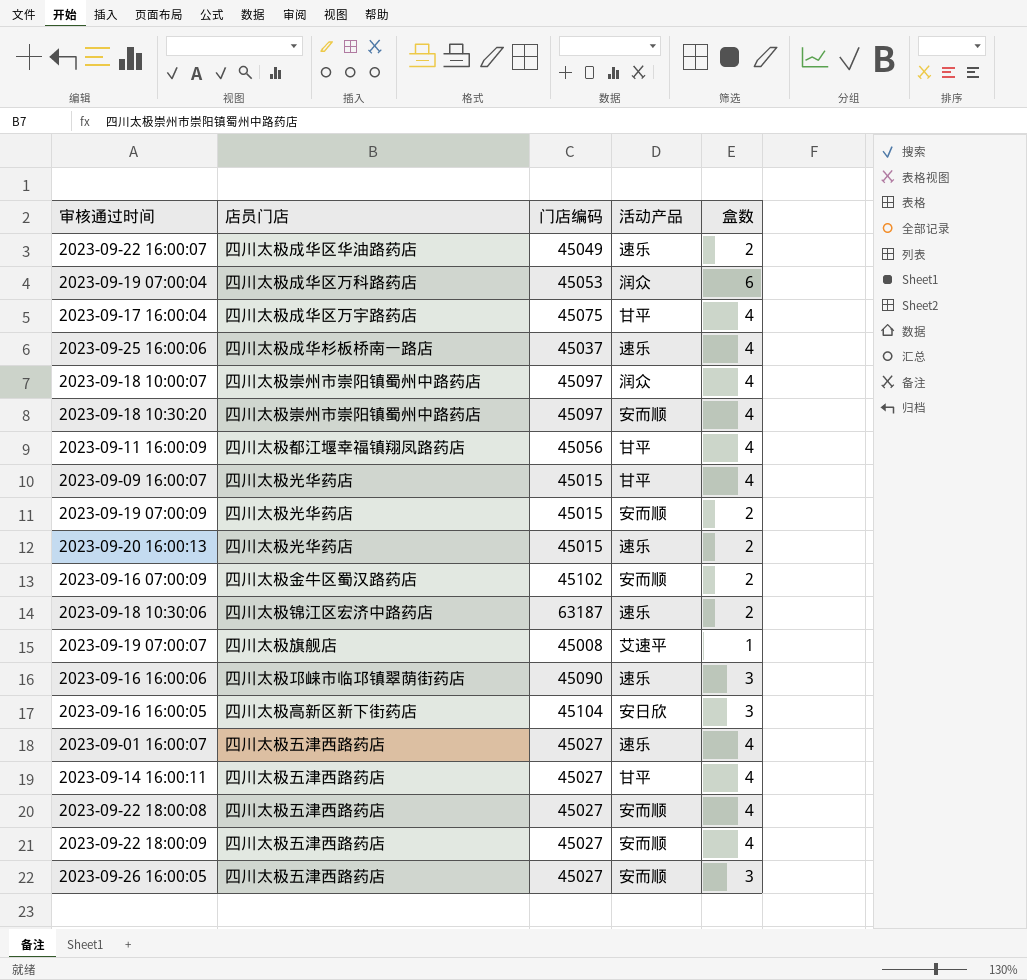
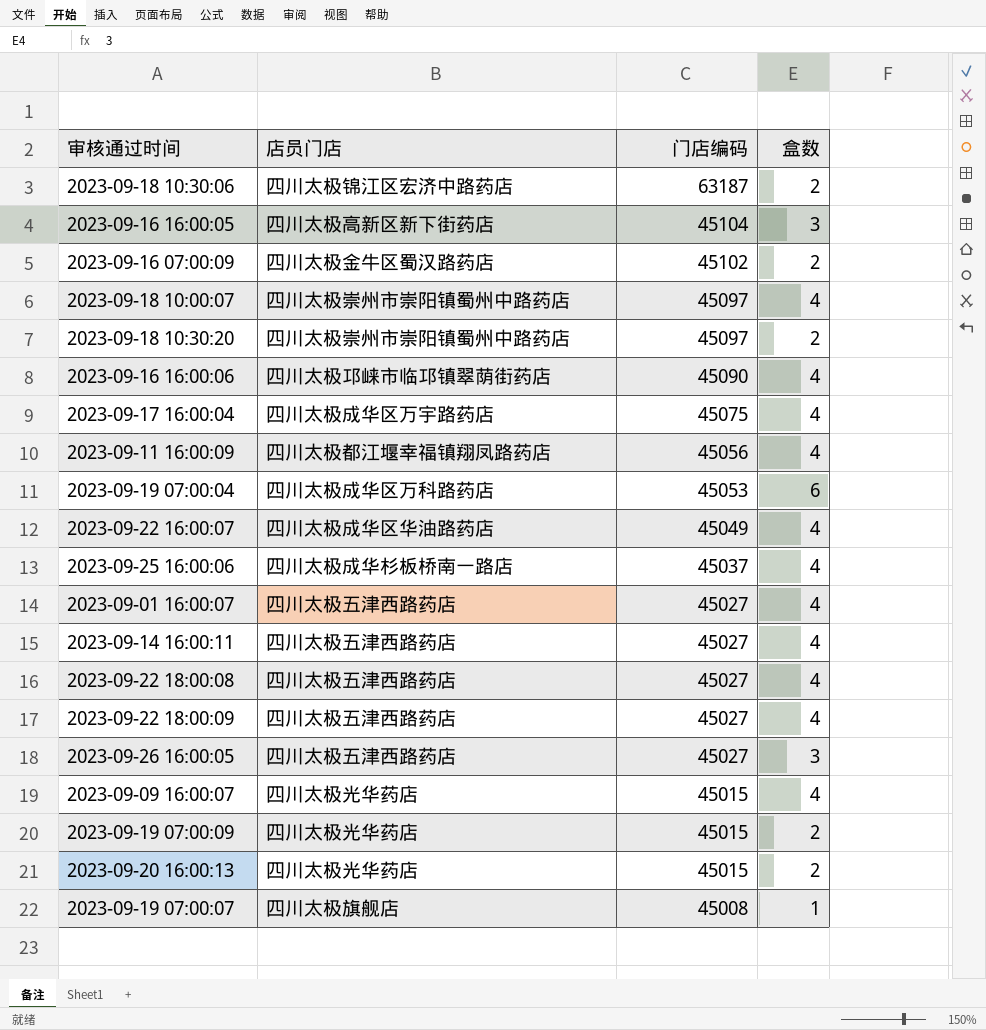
row order: none -> 门店编码 descending
column 活动产品 | position: 4 -> none
2023-09-18 10:30:20 | 盒数: 4 -> 2
2023-09-16 16:00:06 | 盒数: 3 -> 4
2023-09-22 16:00:07 | 盒数: 2 -> 4

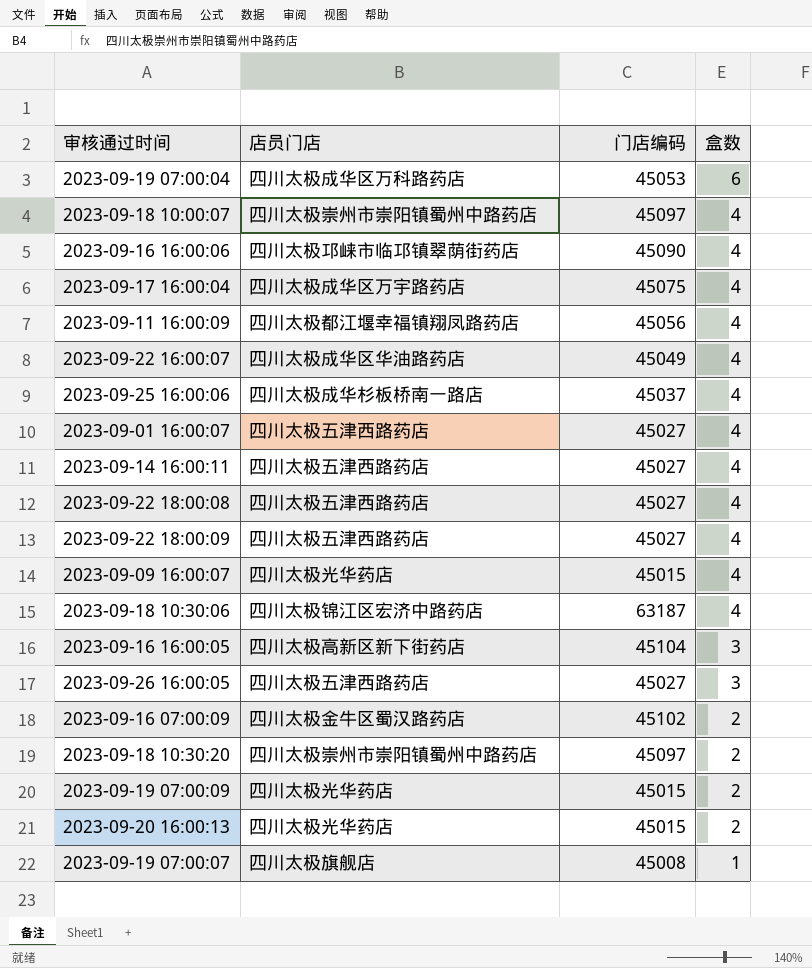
row order: 门店编码 descending -> 盒数 descending
2023-09-18 10:30:06 | 盒数: 2 -> 4

